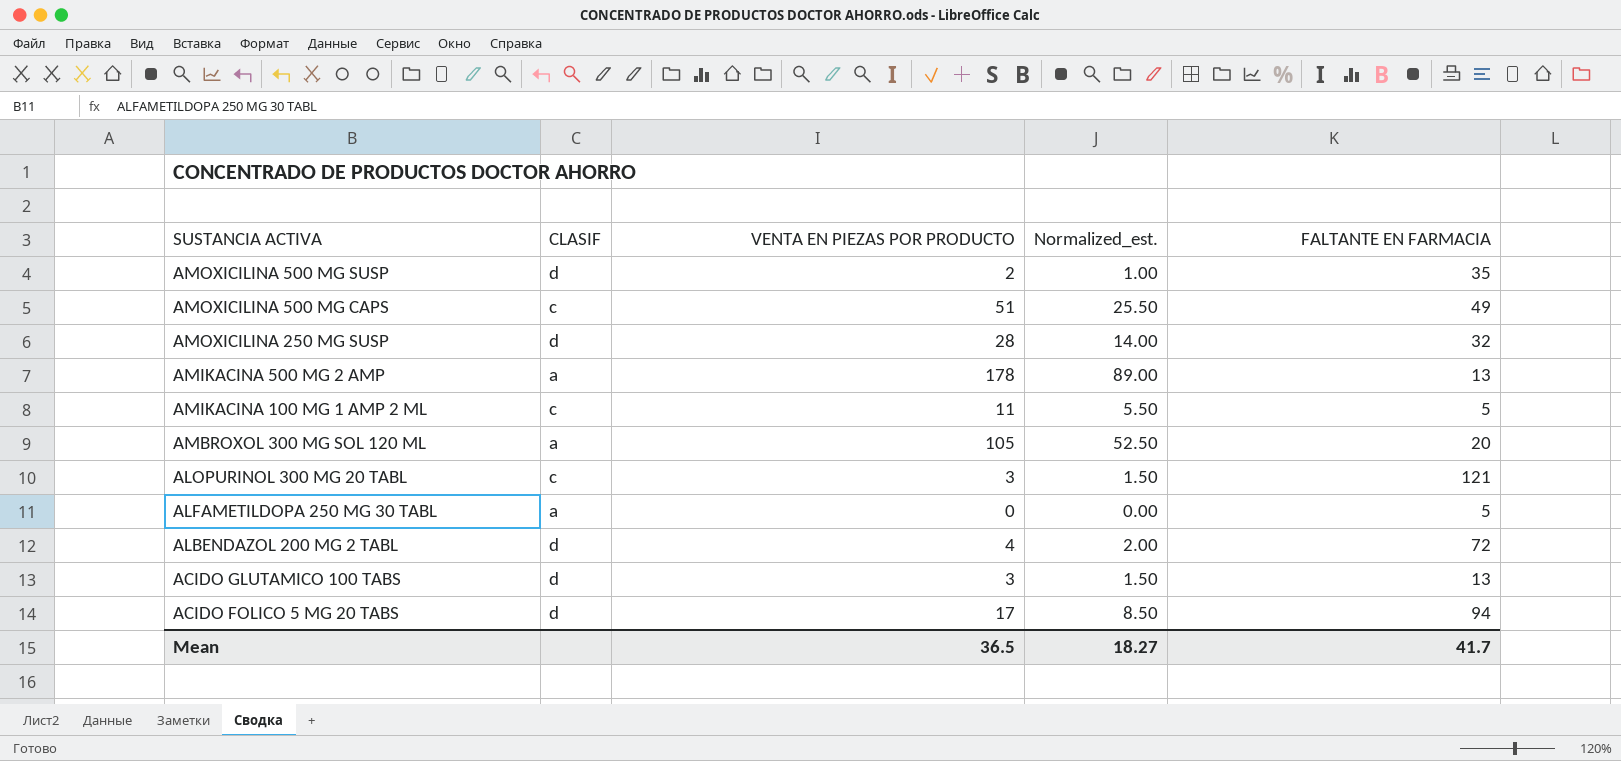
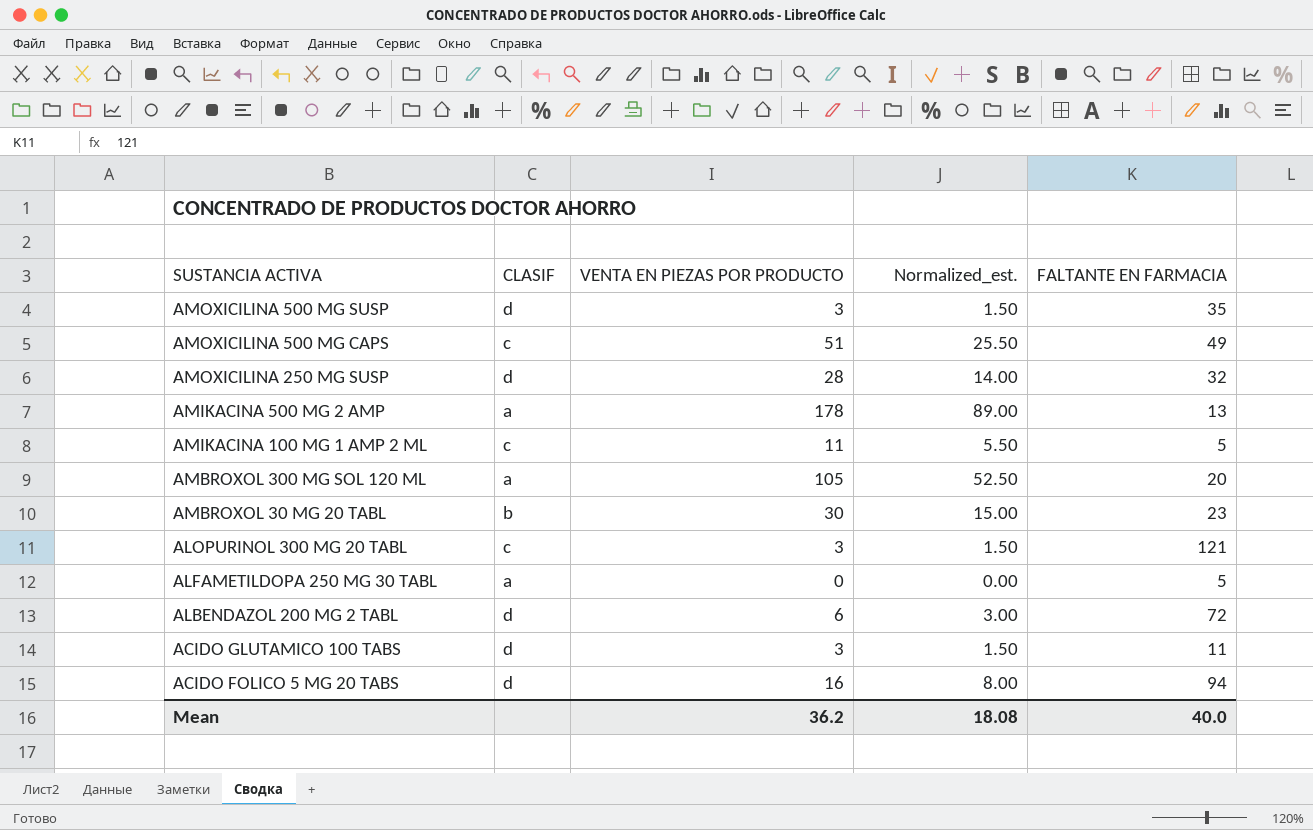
AMOXICILINA 500 MG SUSP | VENTA EN PIEZAS POR PRODUCTO: 2 -> 3
AMOXICILINA 500 MG SUSP | Normalized_est.: 1.00 -> 1.50
row AMBROXOL 30 MG 20 TABL: none -> b | 30 | 15.00 | 23
ALBENDAZOL 200 MG 2 TABL | VENTA EN PIEZAS POR PRODUCTO: 4 -> 6
ALBENDAZOL 200 MG 2 TABL | Normalized_est.: 2.00 -> 3.00
ACIDO GLUTAMICO 100 TABS | FALTANTE EN FARMACIA: 13 -> 11
ACIDO FOLICO 5 MG 20 TABS | VENTA EN PIEZAS POR PRODUCTO: 17 -> 16
ACIDO FOLICO 5 MG 20 TABS | Normalized_est.: 8.50 -> 8.00
Mean | VENTA EN PIEZAS POR PRODUCTO: 36.5 -> 36.2
Mean | Normalized_est.: 18.27 -> 18.08
Mean | FALTANTE EN FARMACIA: 41.7 -> 40.0

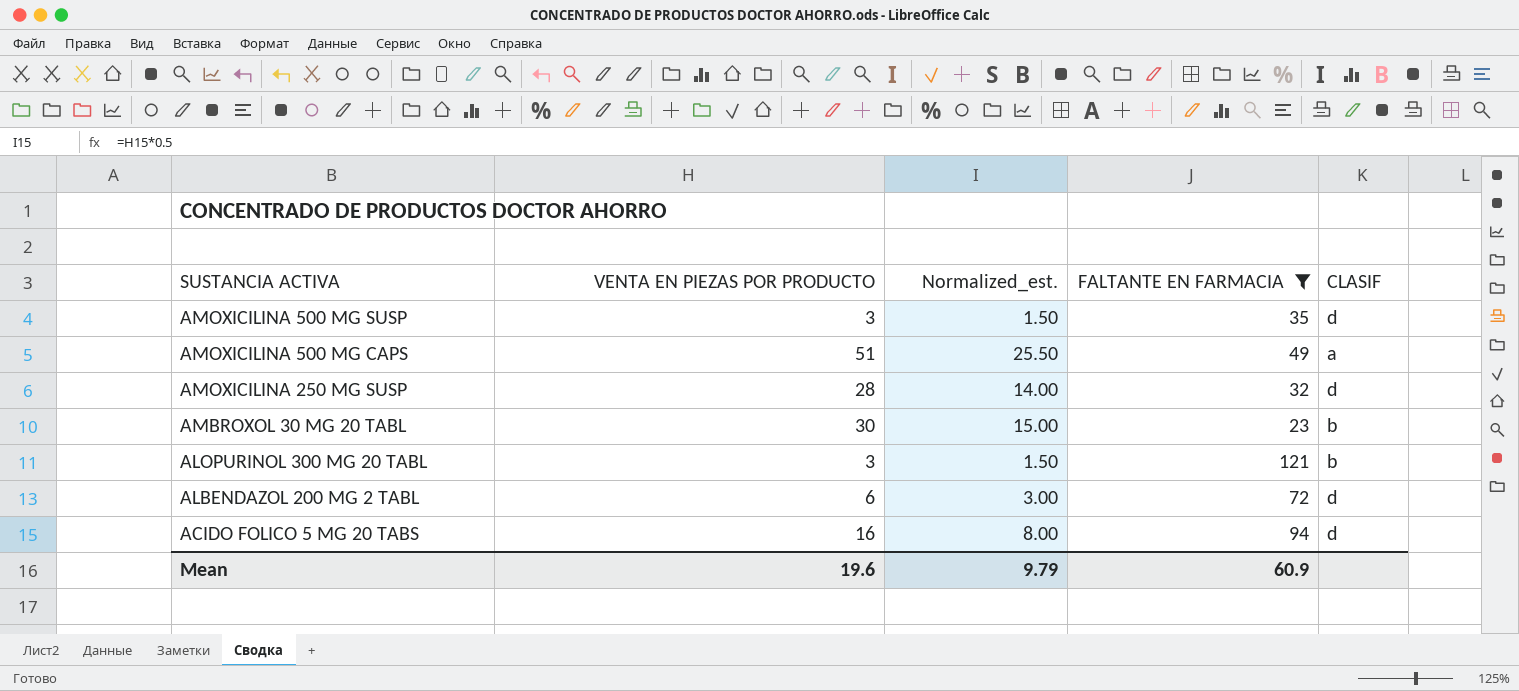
filter: none -> FALTANTE EN FARMACIA >= 23
column CLASIF | position: 2 -> 5
AMOXICILINA 500 MG CAPS | CLASIF: c -> a
ALOPURINOL 300 MG 20 TABL | CLASIF: c -> b
Mean | VENTA EN PIEZAS POR PRODUCTO: 36.2 -> 19.6
Mean | Normalized_est.: 18.08 -> 9.79
Mean | FALTANTE EN FARMACIA: 40.0 -> 60.9

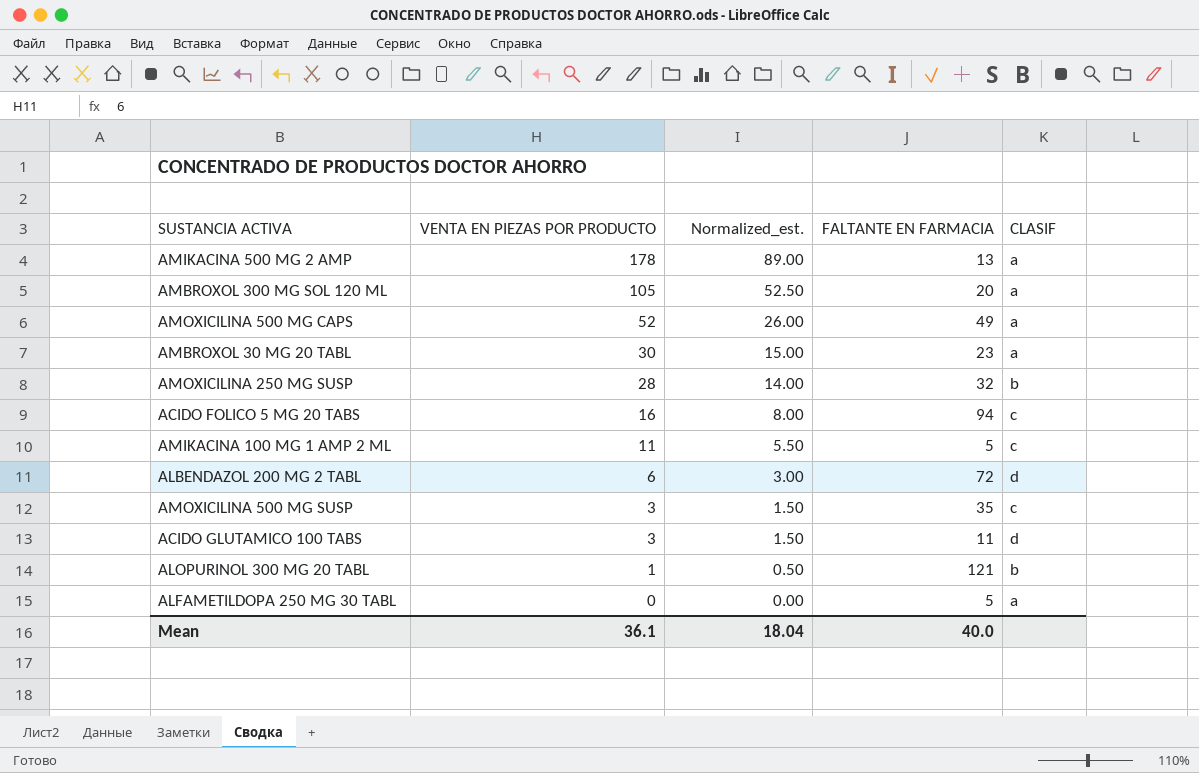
filter: FALTANTE EN FARMACIA >= 23 -> none
row order: SUSTANCIA ACTIVA descending -> VENTA EN PIEZAS POR PRODUCTO descending
AMOXICILINA 500 MG CAPS | VENTA EN PIEZAS POR PRODUCTO: 51 -> 52
AMOXICILINA 500 MG CAPS | Normalized_est.: 25.50 -> 26.00
AMBROXOL 30 MG 20 TABL | CLASIF: b -> a
AMOXICILINA 250 MG SUSP | CLASIF: d -> b
ACIDO FOLICO 5 MG 20 TABS | CLASIF: d -> c
AMOXICILINA 500 MG SUSP | CLASIF: d -> c
ALOPURINOL 300 MG 20 TABL | VENTA EN PIEZAS POR PRODUCTO: 3 -> 1
ALOPURINOL 300 MG 20 TABL | Normalized_est.: 1.50 -> 0.50
Mean | VENTA EN PIEZAS POR PRODUCTO: 19.6 -> 36.1
Mean | Normalized_est.: 9.79 -> 18.04
Mean | FALTANTE EN FARMACIA: 60.9 -> 40.0

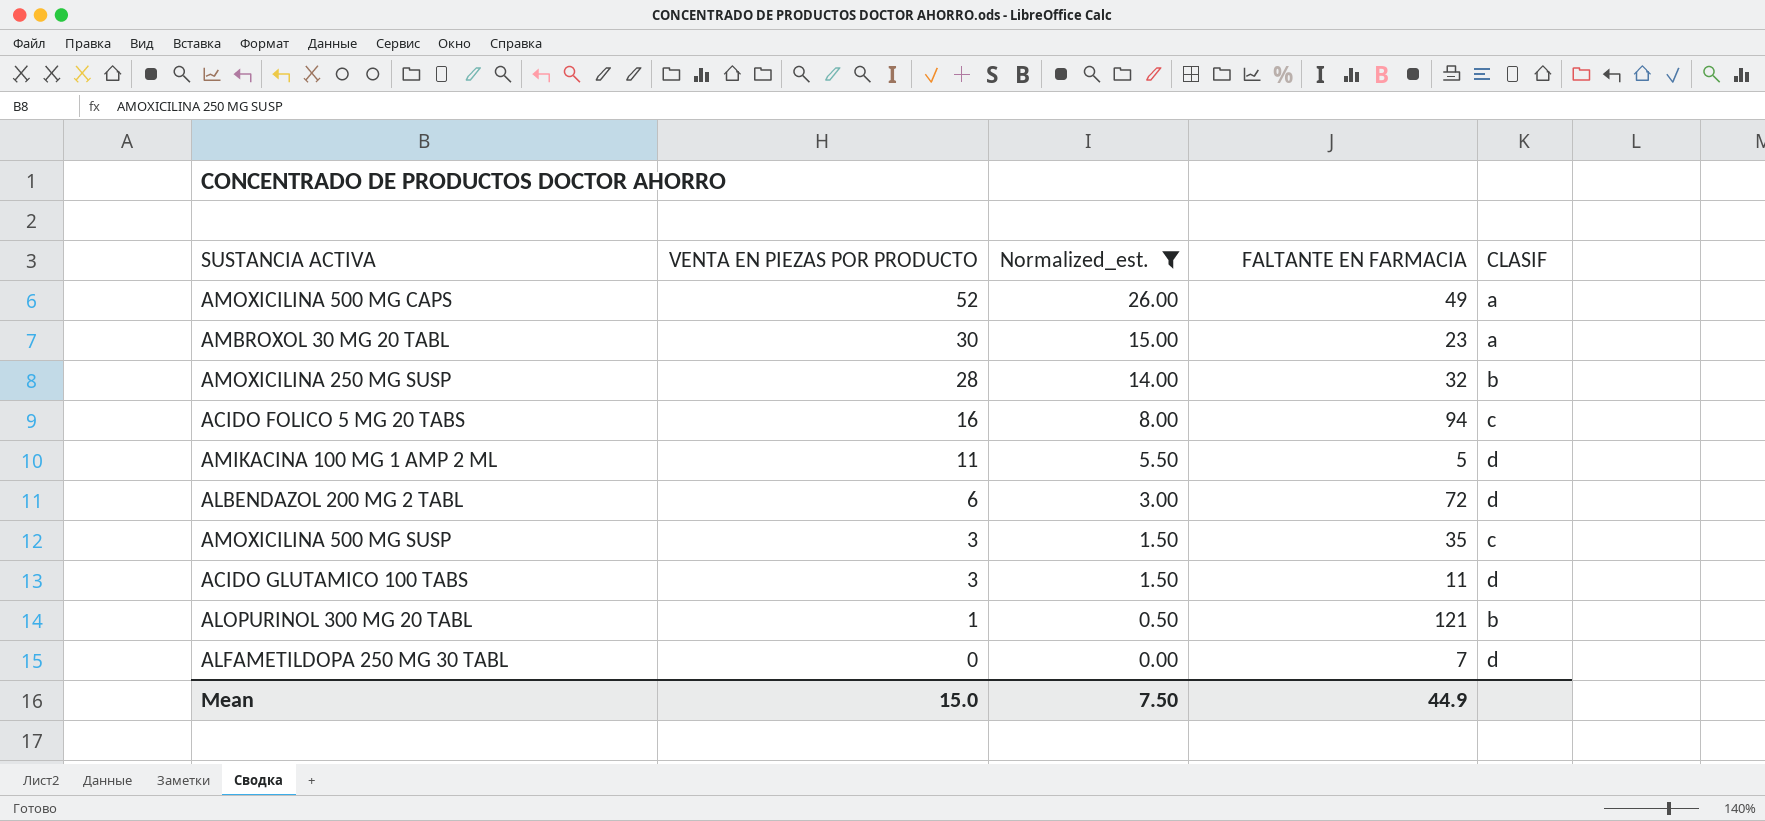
filter: none -> Normalized_est. <= 26.00
AMIKACINA 100 MG 1 AMP 2 ML | CLASIF: c -> d
ALFAMETILDOPA 250 MG 30 TABL | FALTANTE EN FARMACIA: 5 -> 7
ALFAMETILDOPA 250 MG 30 TABL | CLASIF: a -> d
Mean | VENTA EN PIEZAS POR PRODUCTO: 36.1 -> 15.0
Mean | Normalized_est.: 18.04 -> 7.50
Mean | FALTANTE EN FARMACIA: 40.0 -> 44.9

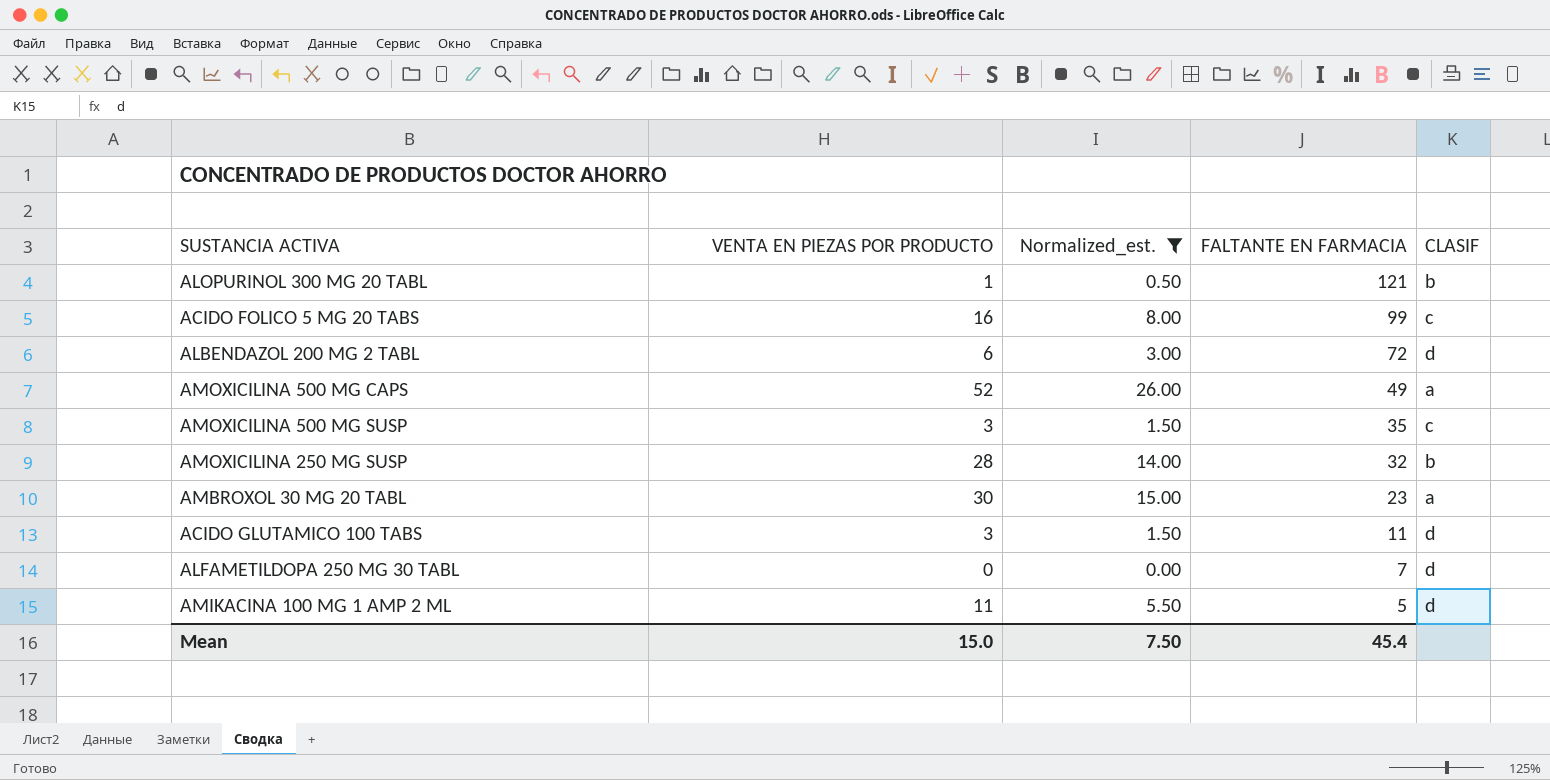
row order: VENTA EN PIEZAS POR PRODUCTO descending -> FALTANTE EN FARMACIA descending
ACIDO FOLICO 5 MG 20 TABS | FALTANTE EN FARMACIA: 94 -> 99
Mean | FALTANTE EN FARMACIA: 44.9 -> 45.4

